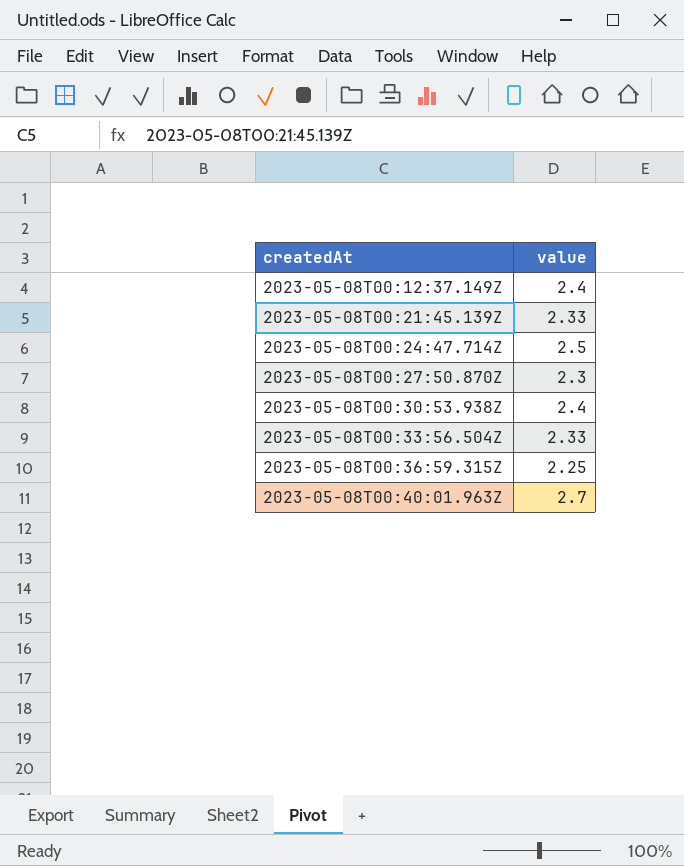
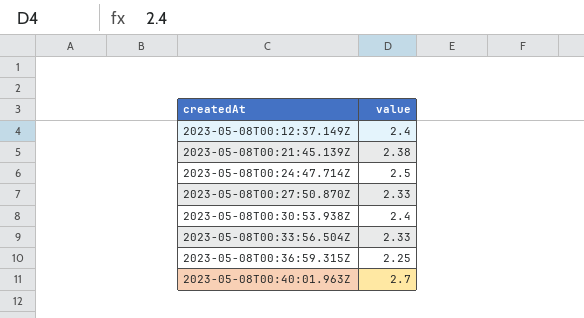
2023-05-08T00:21:45.139Z | value: 2.33 -> 2.38
2023-05-08T00:27:50.870Z | value: 2.3 -> 2.33

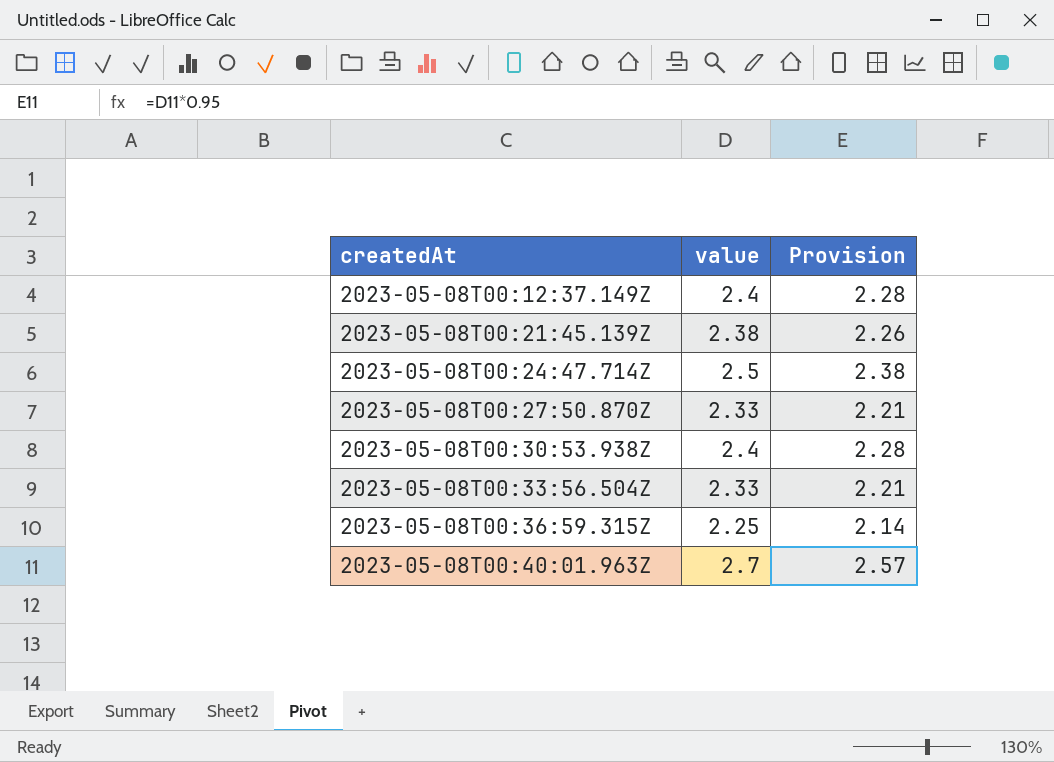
column Provision | formula: none -> [value] * 0.95

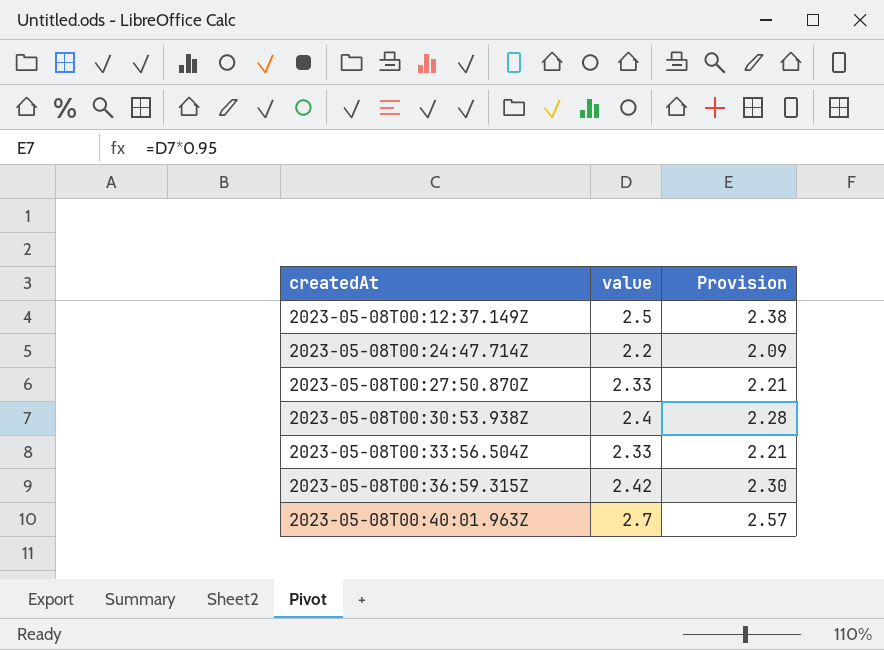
row 2023-05-08T00:21:45.139Z: 2.38 | 2.26 -> none
2023-05-08T00:12:37.149Z | value: 2.4 -> 2.5
2023-05-08T00:12:37.149Z | Provision: 2.28 -> 2.38
2023-05-08T00:24:47.714Z | value: 2.5 -> 2.2
2023-05-08T00:24:47.714Z | Provision: 2.38 -> 2.09
2023-05-08T00:36:59.315Z | value: 2.25 -> 2.42
2023-05-08T00:36:59.315Z | Provision: 2.14 -> 2.30

